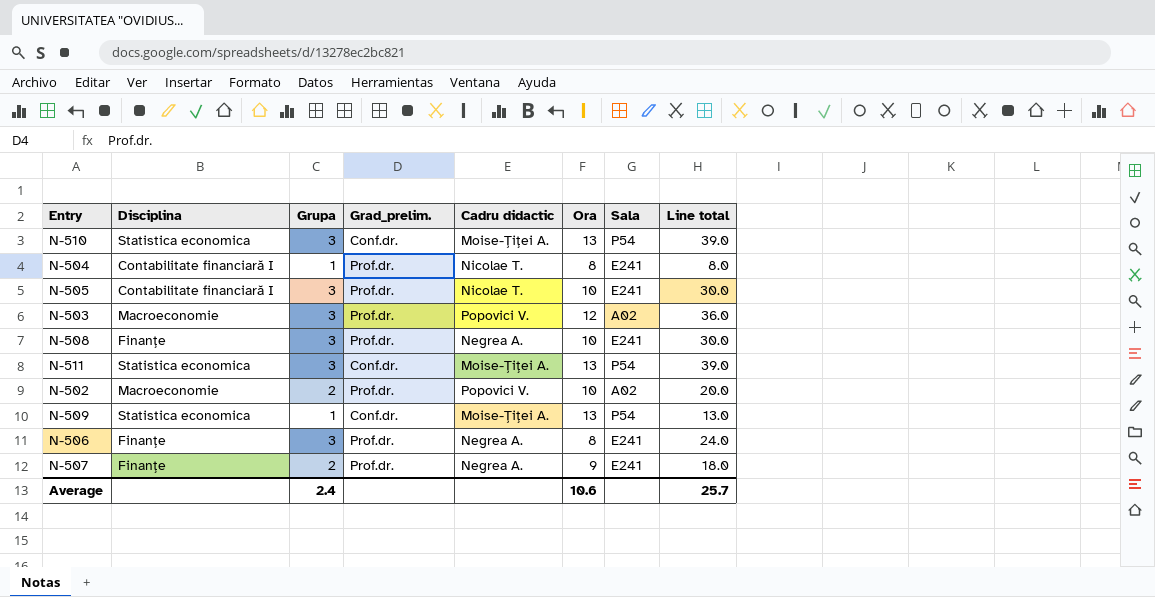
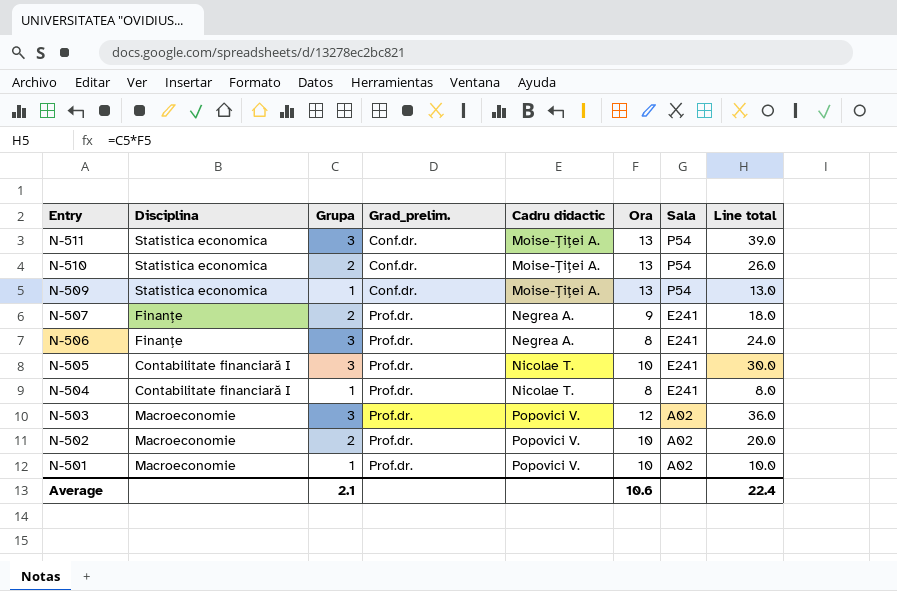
row order: none -> Entry descending
row N-508: Finanţe | 3 | Prof.dr. | Negrea A. | 10 | E241 | 30.0 -> none
N-510 | Grupa: 3 -> 2
N-510 | Line total: 39.0 -> 26.0
row N-501: none -> Macroeconomie | 1 | Prof.dr. | Popovici V. | 10 | A02 | 10.0
Average | Grupa: 2.4 -> 2.1
Average | Line total: 25.7 -> 22.4

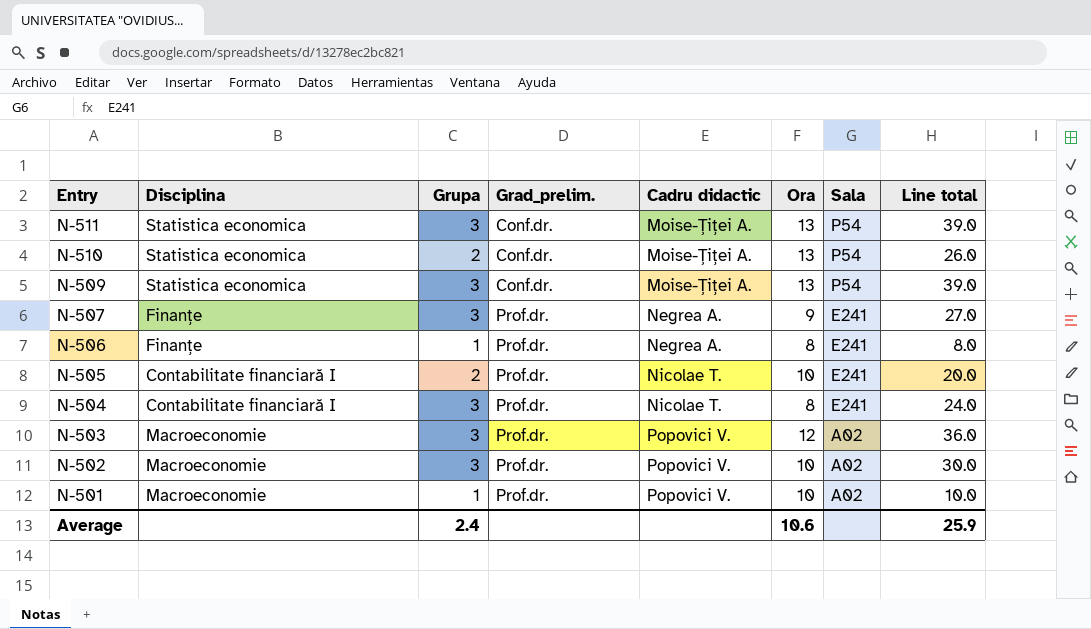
N-509 | Grupa: 1 -> 3
N-509 | Line total: 13.0 -> 39.0
N-507 | Grupa: 2 -> 3
N-507 | Line total: 18.0 -> 27.0
N-506 | Grupa: 3 -> 1
N-506 | Line total: 24.0 -> 8.0
N-505 | Grupa: 3 -> 2
N-505 | Line total: 30.0 -> 20.0
N-504 | Grupa: 1 -> 3
N-504 | Line total: 8.0 -> 24.0
N-502 | Grupa: 2 -> 3
N-502 | Line total: 20.0 -> 30.0
Average | Grupa: 2.1 -> 2.4
Average | Line total: 22.4 -> 25.9

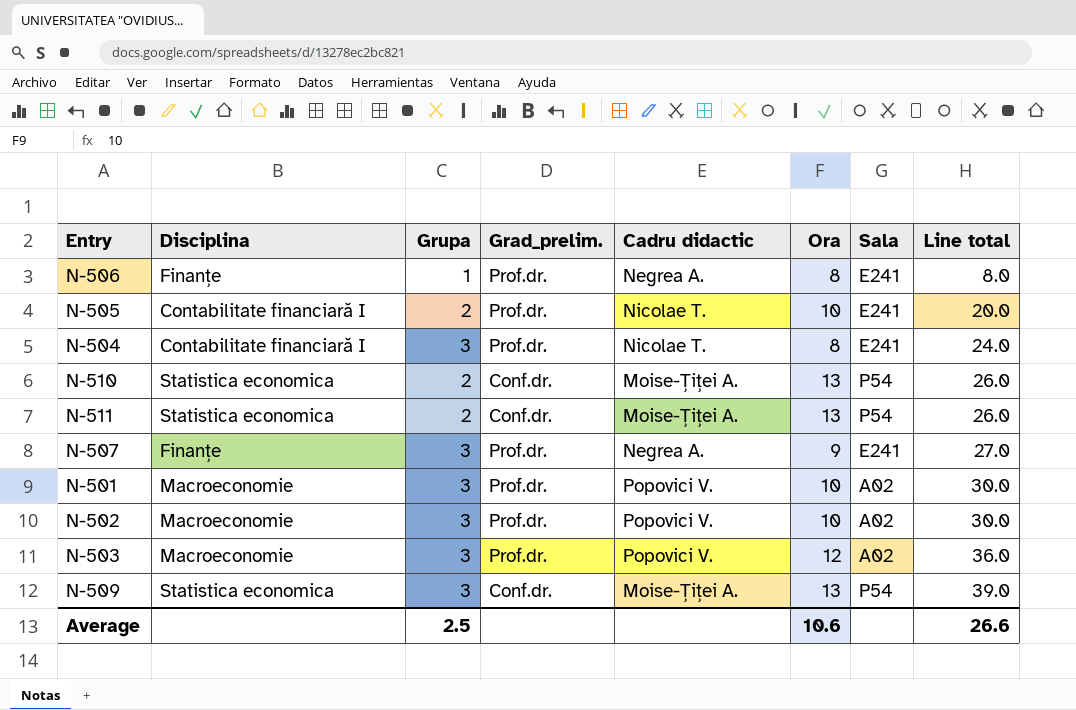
row order: Entry descending -> Line total ascending
N-511 | Grupa: 3 -> 2
N-511 | Line total: 39.0 -> 26.0
N-501 | Grupa: 1 -> 3
N-501 | Line total: 10.0 -> 30.0
Average | Grupa: 2.4 -> 2.5
Average | Line total: 25.9 -> 26.6

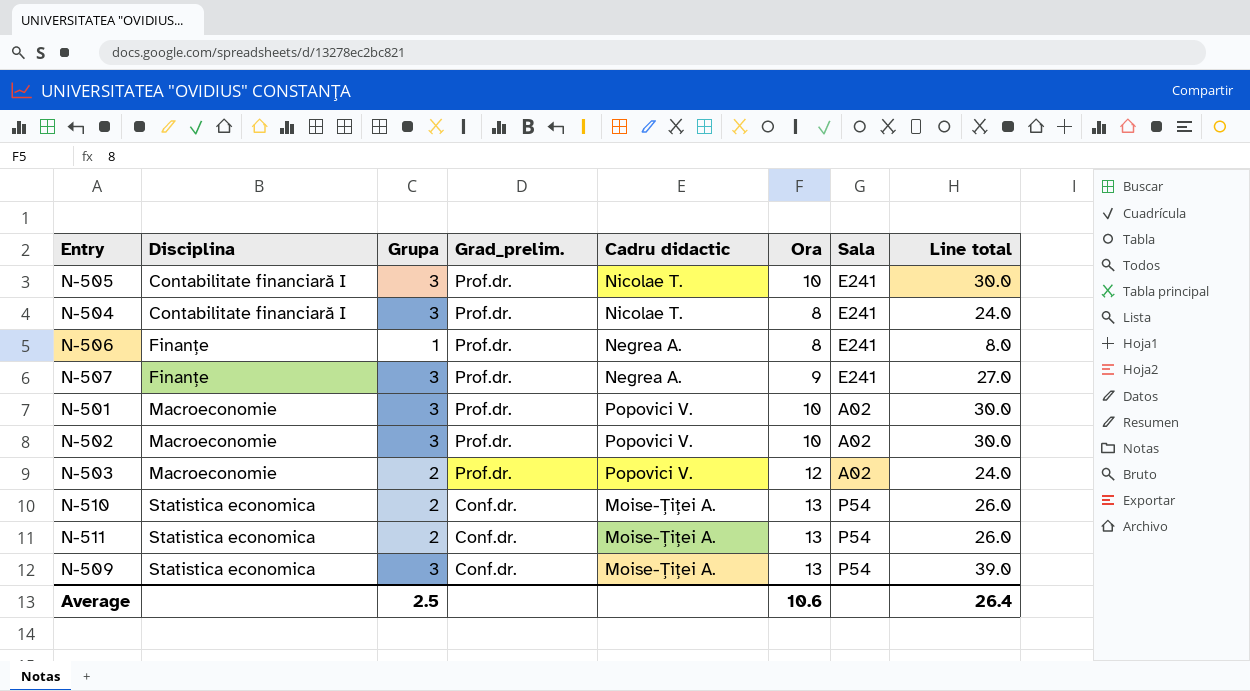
row order: Line total ascending -> Disciplina ascending
N-505 | Grupa: 2 -> 3
N-505 | Line total: 20.0 -> 30.0
N-503 | Grupa: 3 -> 2
N-503 | Line total: 36.0 -> 24.0
Average | Line total: 26.6 -> 26.4

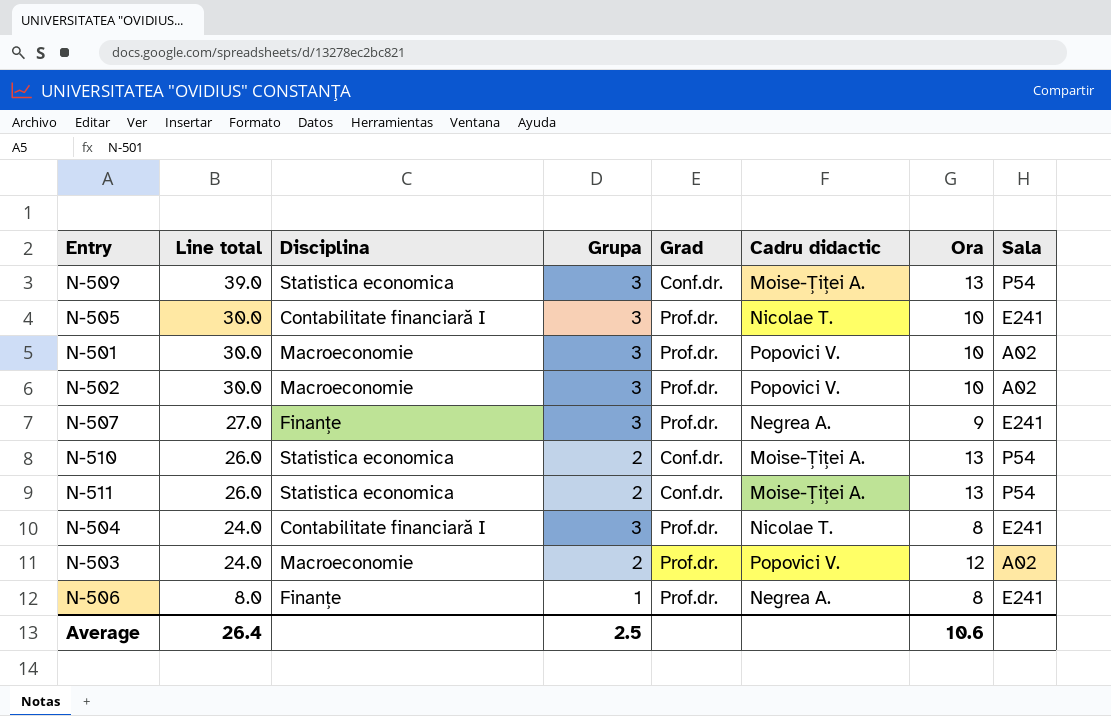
row order: Disciplina ascending -> Line total descending
column Line total | position: 8 -> 2
column name: Grad_prelim. -> Grad

